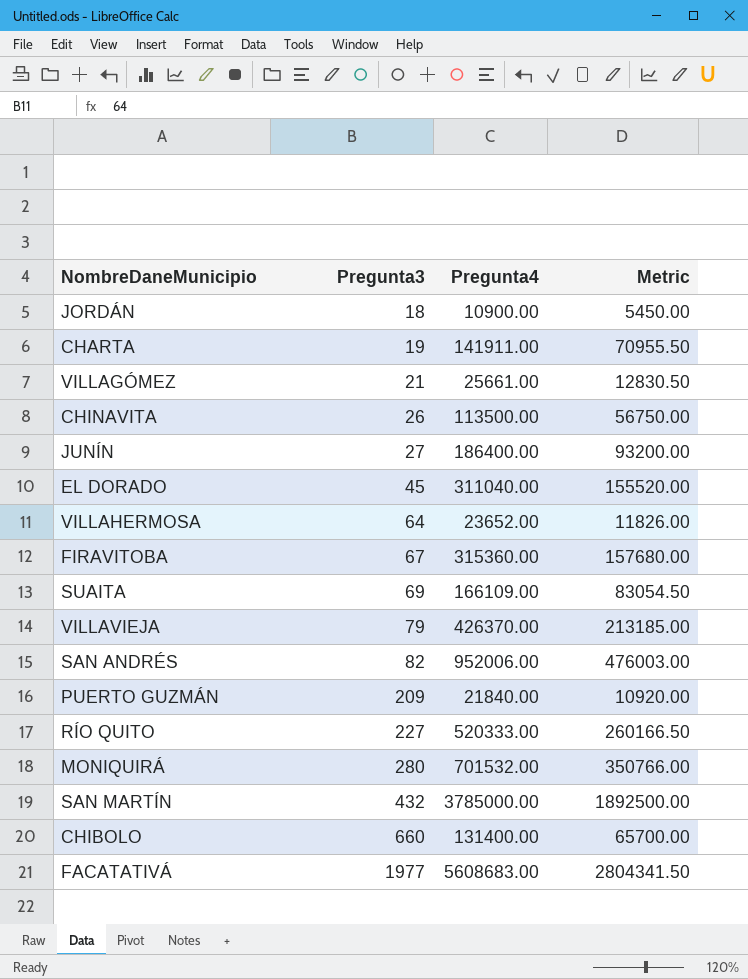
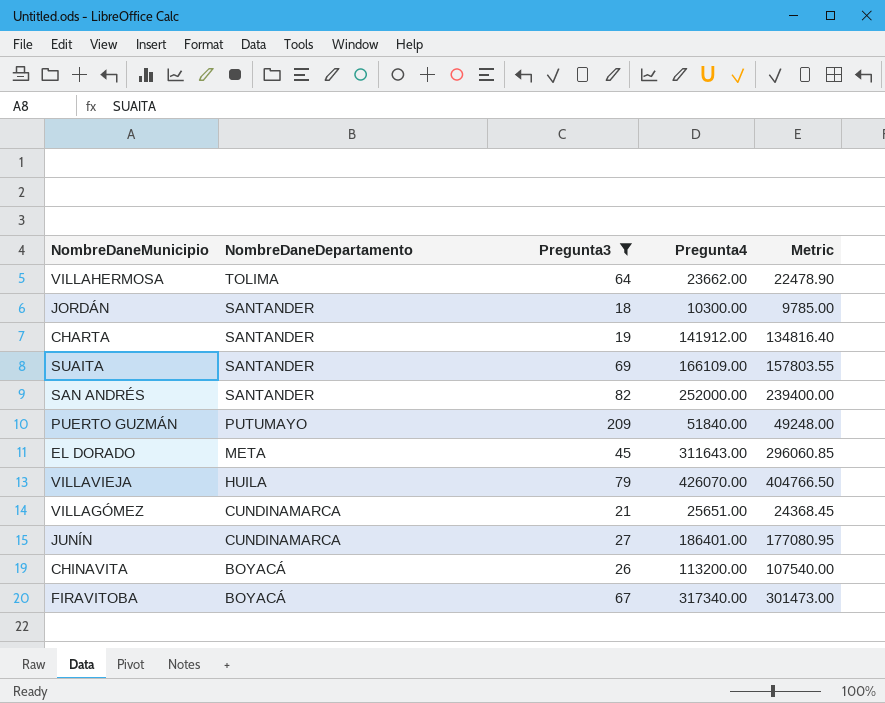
filter: none -> Pregunta3 <= 209
row order: Pregunta3 ascending -> NombreDaneDepartamento descending
column NombreDaneDepartamento | position: none -> 2
column Metric | formula: [Pregunta4] * 0.5 -> [Pregunta4] * 0.95
VILLAHERMOSA | Pregunta4: 23652.00 -> 23662.00
JORDÁN | Pregunta4: 10900.00 -> 10300.00
CHARTA | Pregunta4: 141911.00 -> 141912.00
SAN ANDRÉS | Pregunta4: 952006.00 -> 252000.00
PUERTO GUZMÁN | Pregunta4: 21840.00 -> 51840.00
EL DORADO | Pregunta4: 311040.00 -> 311643.00
VILLAVIEJA | Pregunta4: 426370.00 -> 426070.00
VILLAGÓMEZ | Pregunta4: 25661.00 -> 25651.00
JUNÍN | Pregunta4: 186400.00 -> 186401.00
CHINAVITA | Pregunta4: 113500.00 -> 113200.00
FIRAVITOBA | Pregunta4: 315360.00 -> 317340.00

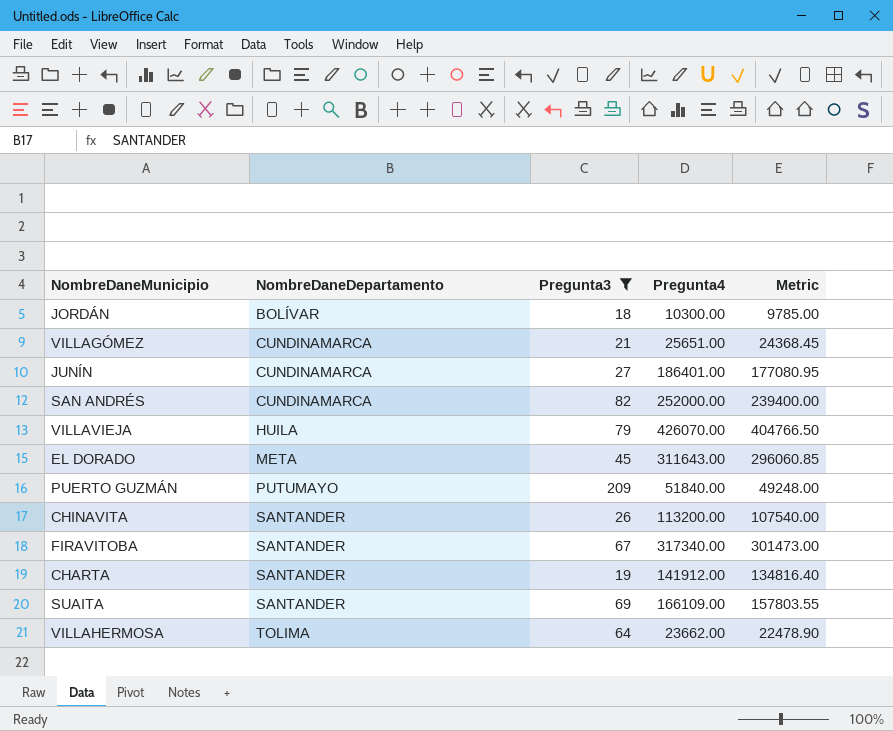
row order: NombreDaneDepartamento descending -> NombreDaneDepartamento ascending
JORDÁN | NombreDaneDepartamento: SANTANDER -> BOLÍVAR
SAN ANDRÉS | NombreDaneDepartamento: SANTANDER -> CUNDINAMARCA
CHINAVITA | NombreDaneDepartamento: BOYACÁ -> SANTANDER
FIRAVITOBA | NombreDaneDepartamento: BOYACÁ -> SANTANDER

